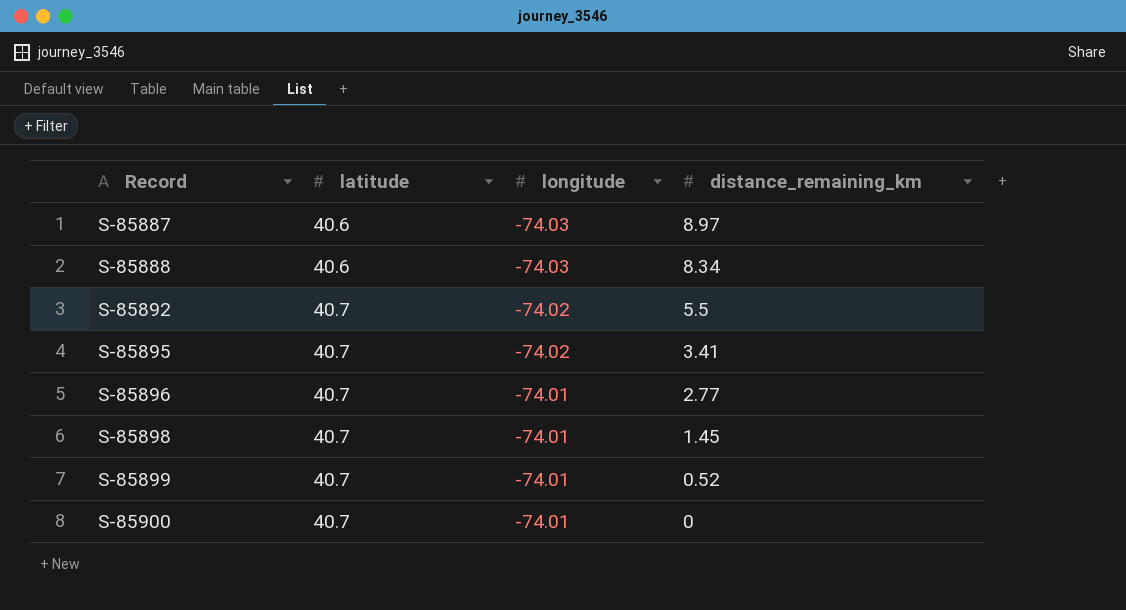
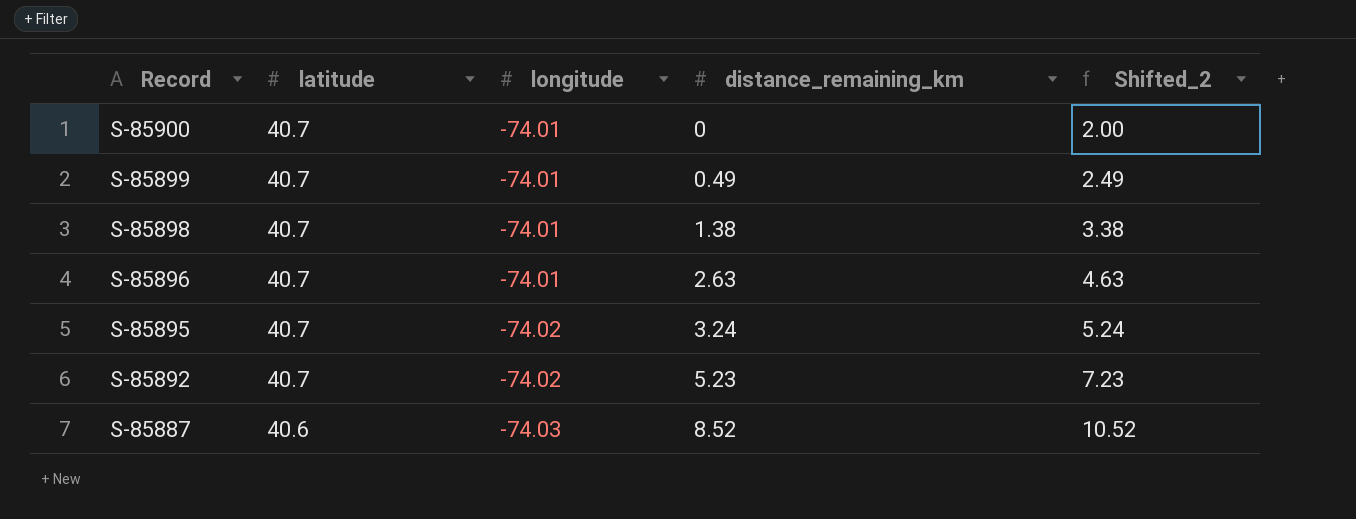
row order: Record ascending -> Record descending
column Shifted_2 | formula: none -> [distance_remaining_km] + 2
row S-85888: 40.6 | -74.03 | 8.34 -> none
S-85899 | distance_remaining_km: 0.52 -> 0.49
S-85898 | distance_remaining_km: 1.45 -> 1.38
S-85896 | distance_remaining_km: 2.77 -> 2.63
S-85895 | distance_remaining_km: 3.41 -> 3.24
S-85892 | distance_remaining_km: 5.5 -> 5.23
S-85887 | distance_remaining_km: 8.97 -> 8.52

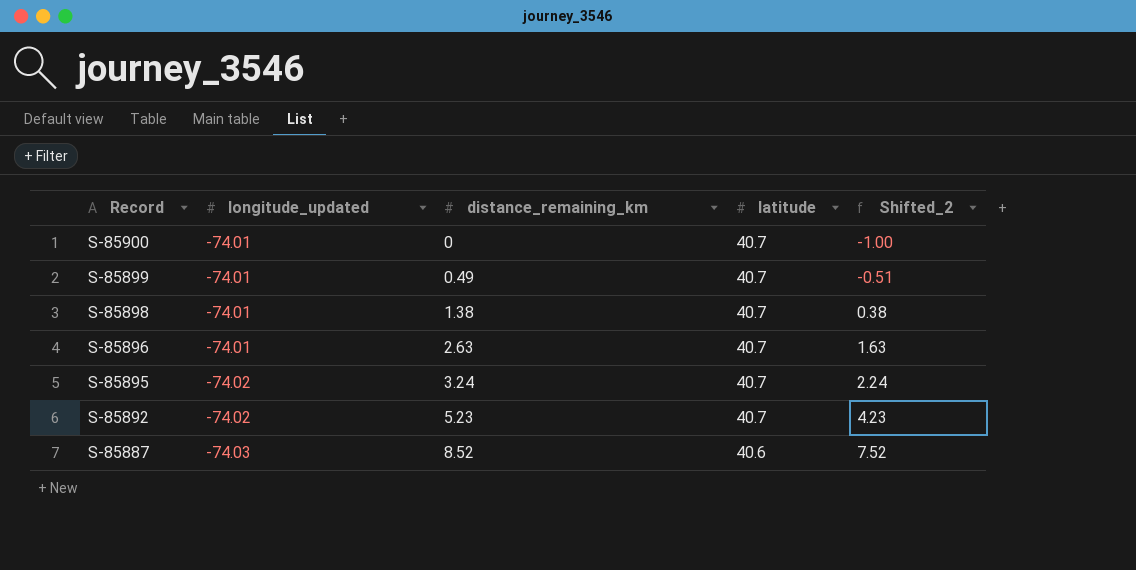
column name: longitude -> longitude_updated
column latitude | position: 2 -> 4
column Shifted_2 | formula: [distance_remaining_km] + 2 -> [distance_remaining_km] - 1

